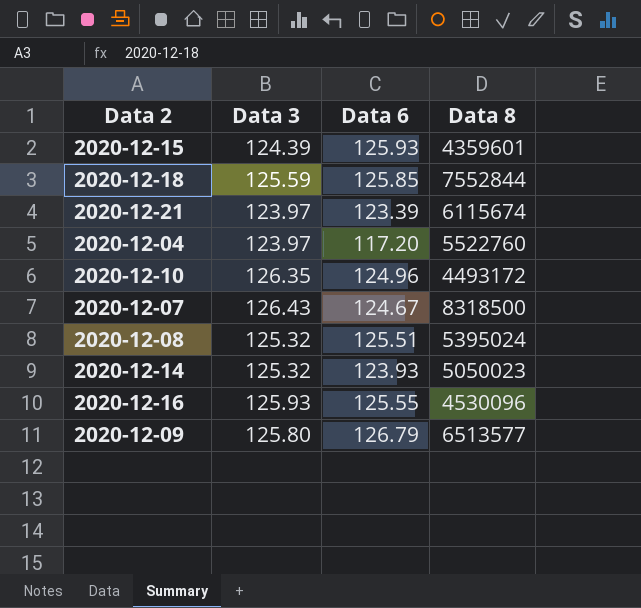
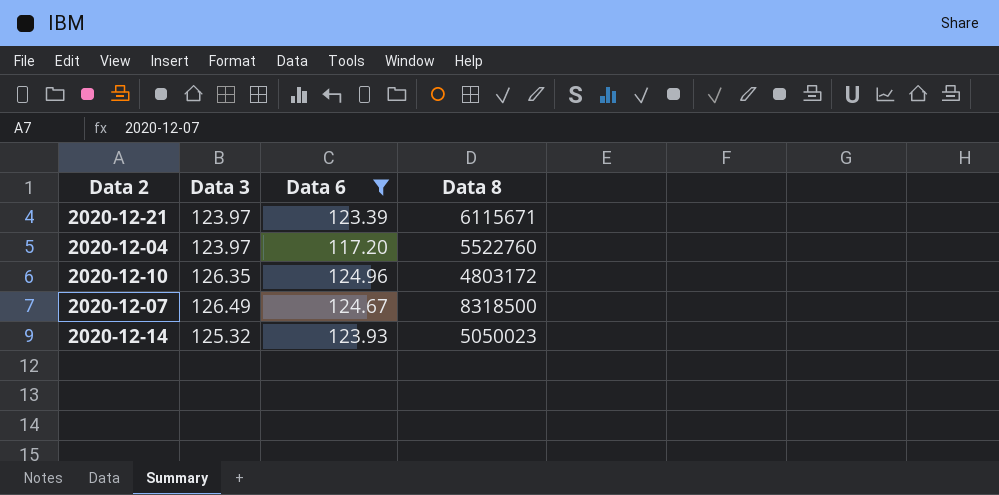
filter: none -> Data 6 <= 124.96
2020-12-21 | Data 8: 6115674 -> 6115671
2020-12-10 | Data 8: 4493172 -> 4803172
2020-12-07 | Data 3: 126.43 -> 126.49

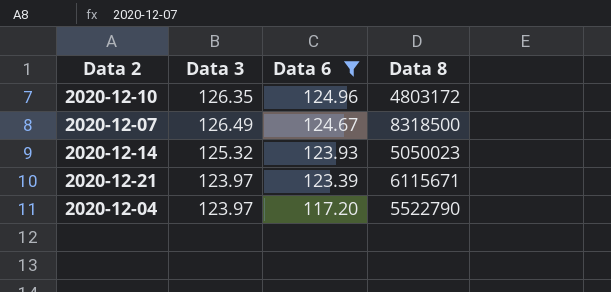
row order: none -> Data 6 descending
2020-12-04 | Data 8: 5522760 -> 5522790

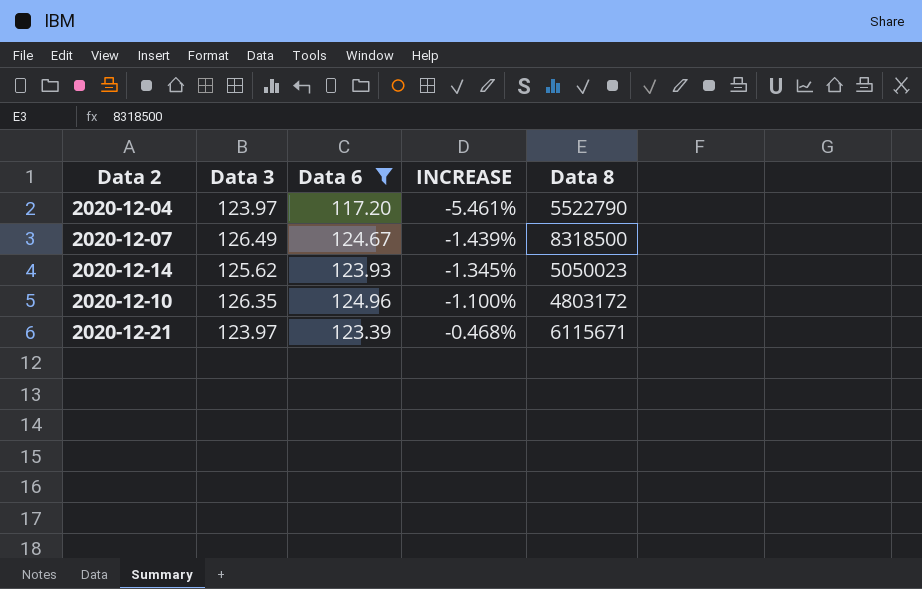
row order: Data 6 descending -> INCREASE ascending
column INCREASE | formula: none -> ([Data 6] - [Data 3]) / [Data 3]
2020-12-14 | Data 3: 125.32 -> 125.62

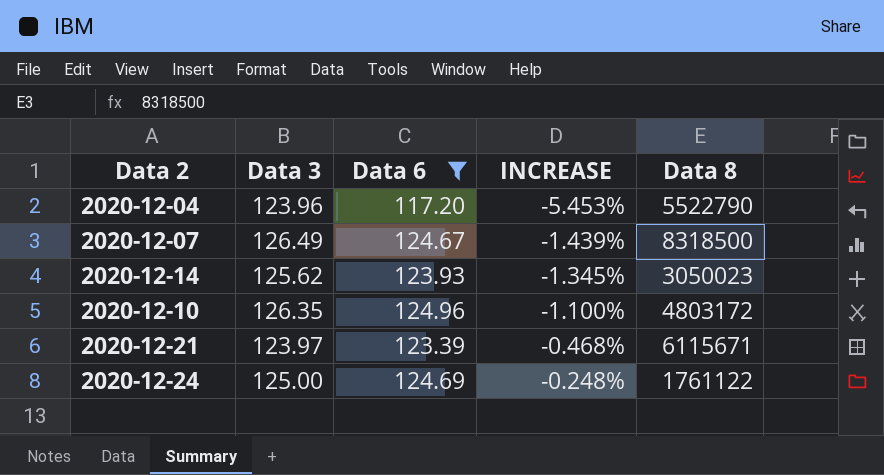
2020-12-04 | Data 3: 123.97 -> 123.96
2020-12-04 | INCREASE: -5.461% -> -5.453%
2020-12-14 | Data 8: 5050023 -> 3050023
row 2020-12-24: none -> 125.00 | 124.69 | -0.248% | 1761122

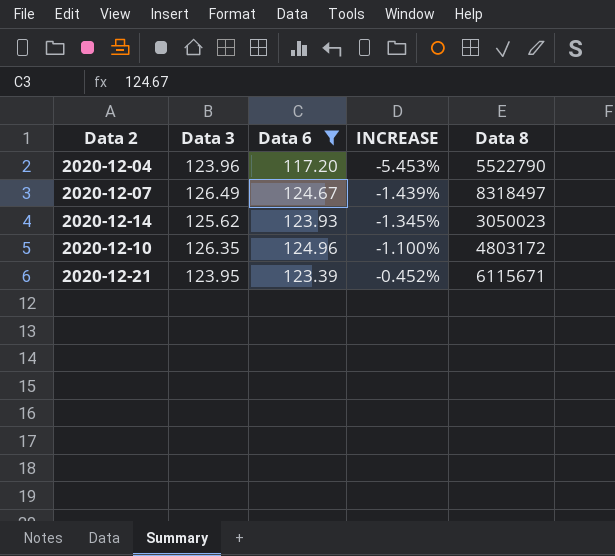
row 2020-12-24: 125.00 | 124.69 | -0.248% | 1761122 -> none
2020-12-07 | Data 8: 8318500 -> 8318497
2020-12-21 | Data 3: 123.97 -> 123.95
2020-12-21 | INCREASE: -0.468% -> -0.452%

